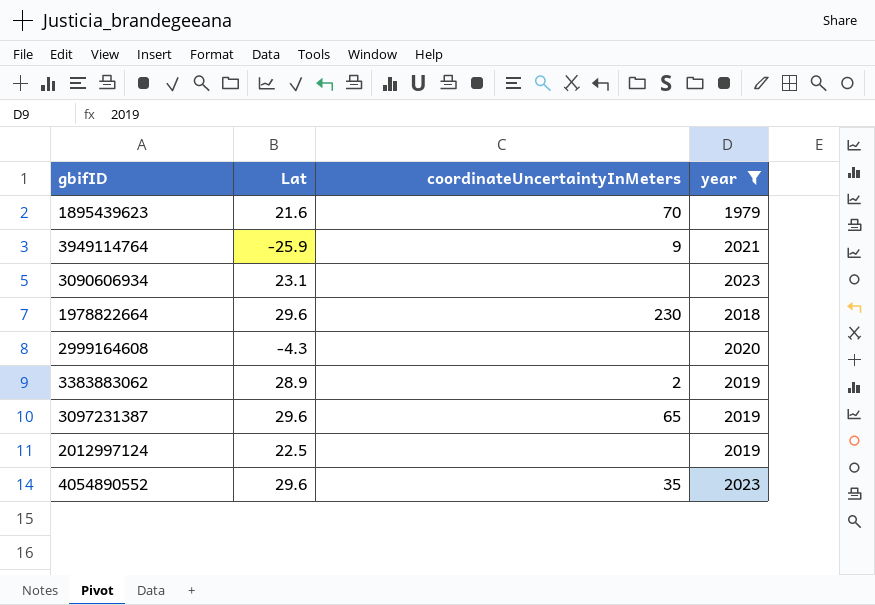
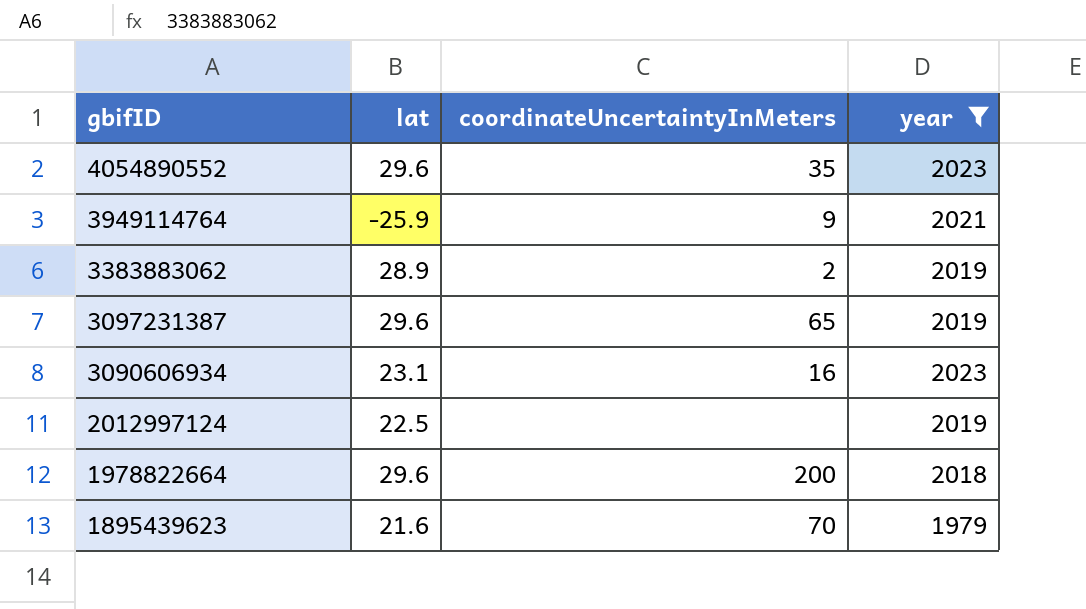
row order: none -> gbifID descending
column name: Lat -> lat
row 2999164608: -4.3 | none | 2020 -> none
3090606934 | coordinateUncertaintyInMeters: none -> 16
1978822664 | coordinateUncertaintyInMeters: 230 -> 200

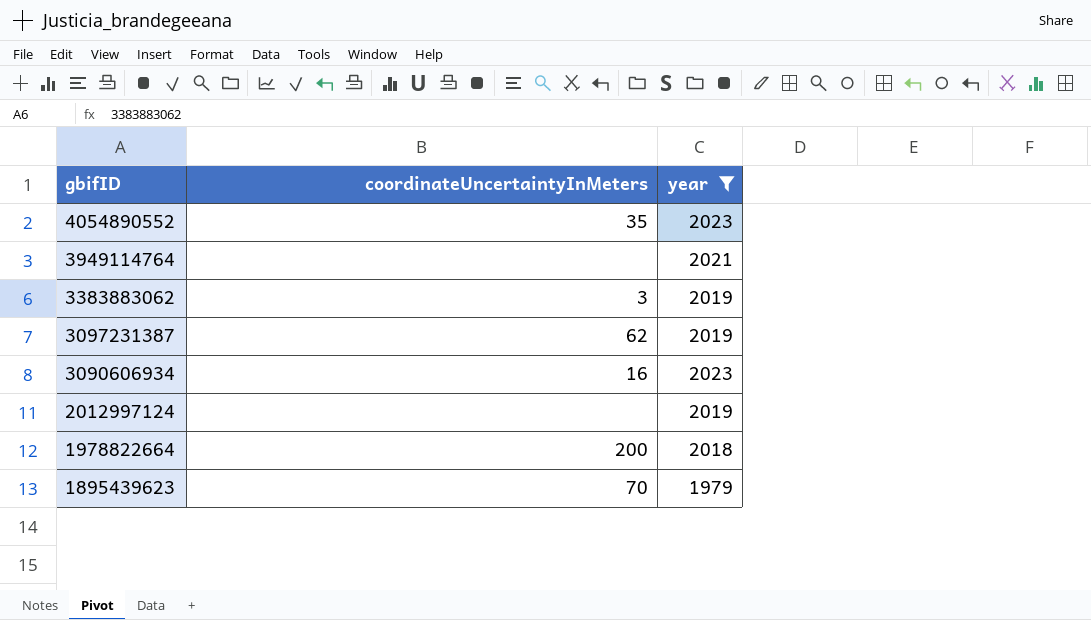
column lat | position: 2 -> none
3949114764 | coordinateUncertaintyInMeters: 9 -> none
3383883062 | coordinateUncertaintyInMeters: 2 -> 3
3097231387 | coordinateUncertaintyInMeters: 65 -> 62

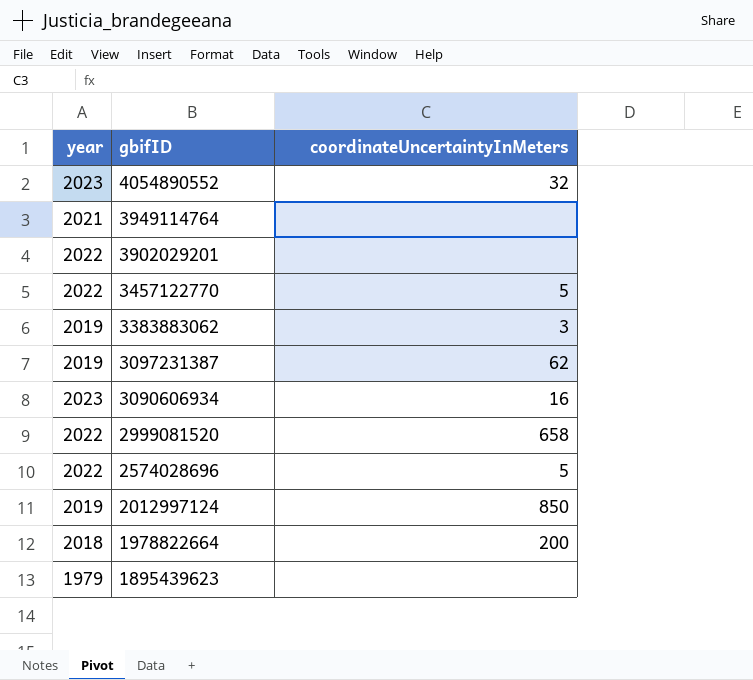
filter: year != 2022 -> none
column year | position: 3 -> 1
4054890552 | coordinateUncertaintyInMeters: 35 -> 32
2012997124 | coordinateUncertaintyInMeters: none -> 850
1895439623 | coordinateUncertaintyInMeters: 70 -> none

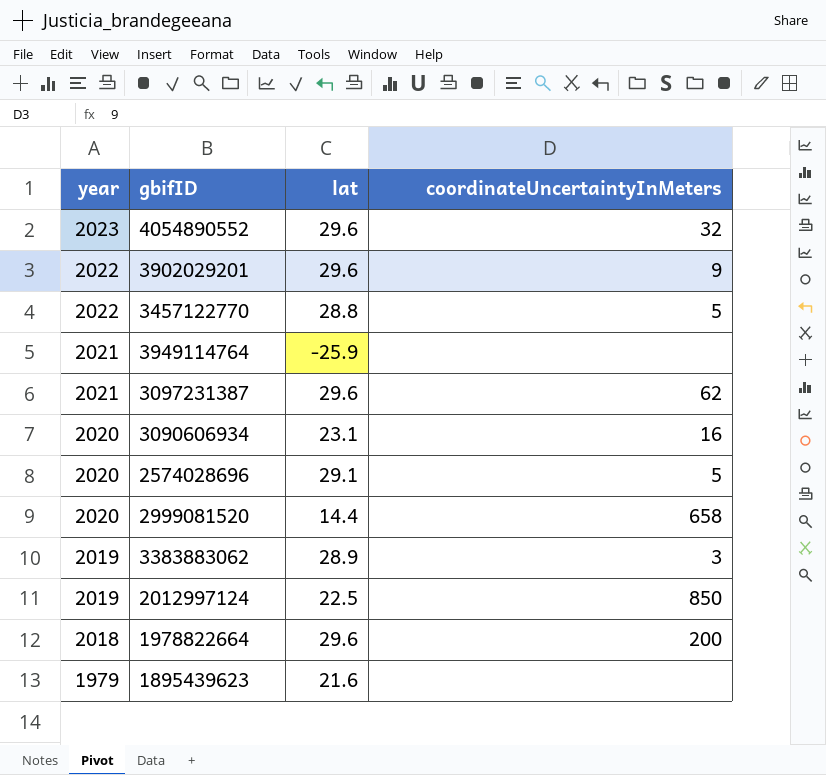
row order: gbifID descending -> year descending
column lat | position: none -> 3
3902029201 | coordinateUncertaintyInMeters: none -> 9
3097231387 | year: 2019 -> 2021
3090606934 | year: 2023 -> 2020
2574028696 | year: 2022 -> 2020
2999081520 | year: 2022 -> 2020

